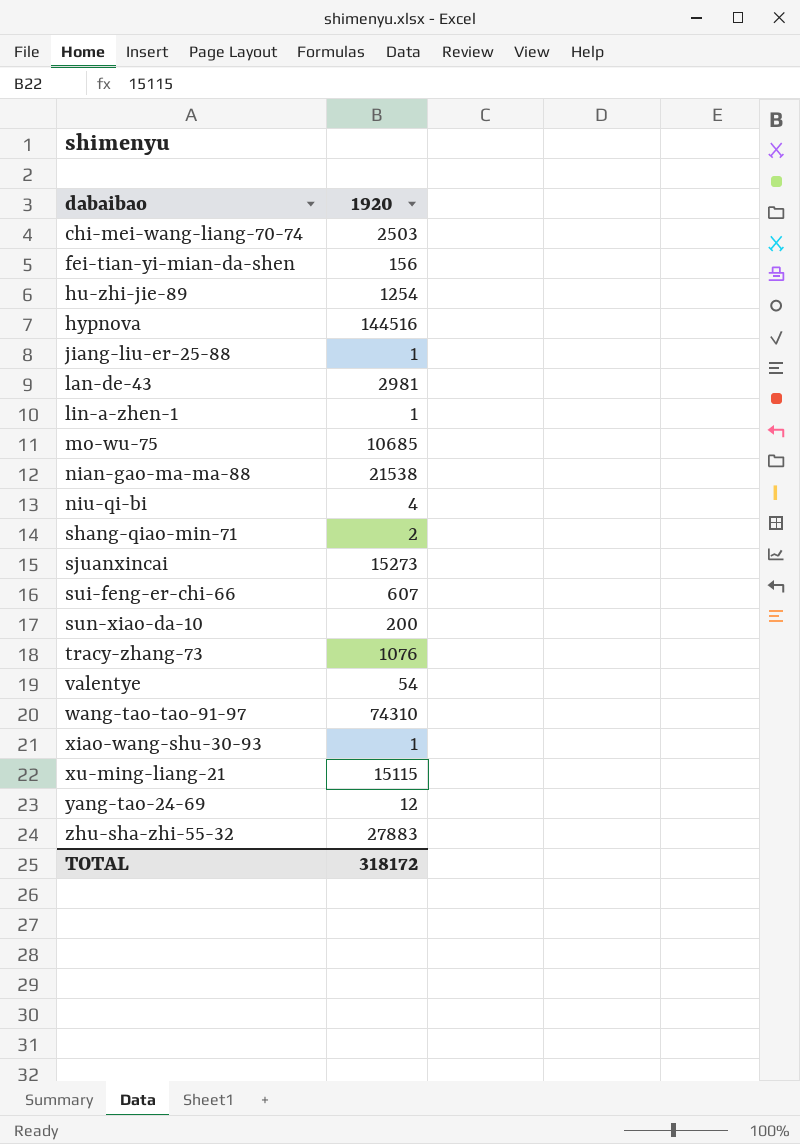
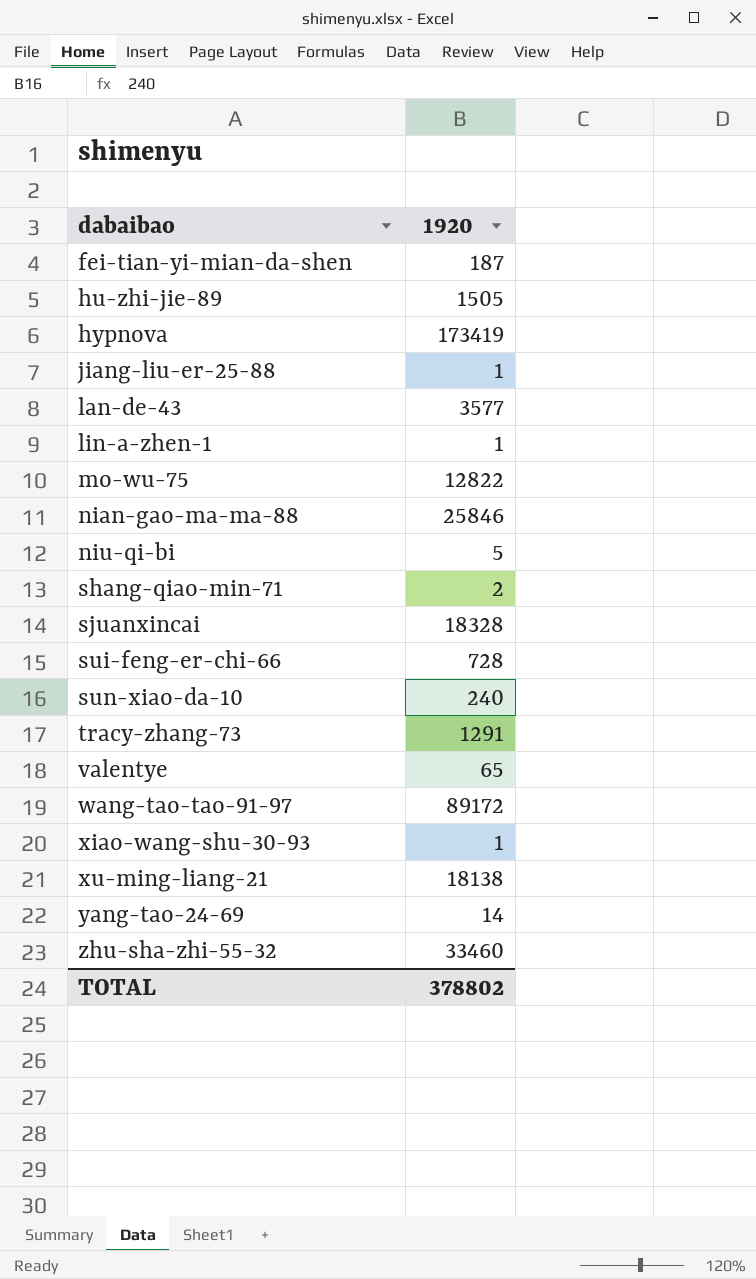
row chi-mei-wang-liang-70-74: 2503 -> none
fei-tian-yi-mian-da-shen | 1920: 156 -> 187
hu-zhi-jie-89 | 1920: 1254 -> 1505
hypnova | 1920: 144516 -> 173419
lan-de-43 | 1920: 2981 -> 3577
mo-wu-75 | 1920: 10685 -> 12822
nian-gao-ma-ma-88 | 1920: 21538 -> 25846
niu-qi-bi | 1920: 4 -> 5
sjuanxincai | 1920: 15273 -> 18328
sui-feng-er-chi-66 | 1920: 607 -> 728
sun-xiao-da-10 | 1920: 200 -> 240
tracy-zhang-73 | 1920: 1076 -> 1291
valentye | 1920: 54 -> 65
wang-tao-tao-91-97 | 1920: 74310 -> 89172
xu-ming-liang-21 | 1920: 15115 -> 18138
yang-tao-24-69 | 1920: 12 -> 14
zhu-sha-zhi-55-32 | 1920: 27883 -> 33460
TOTAL | 1920: 318172 -> 378802

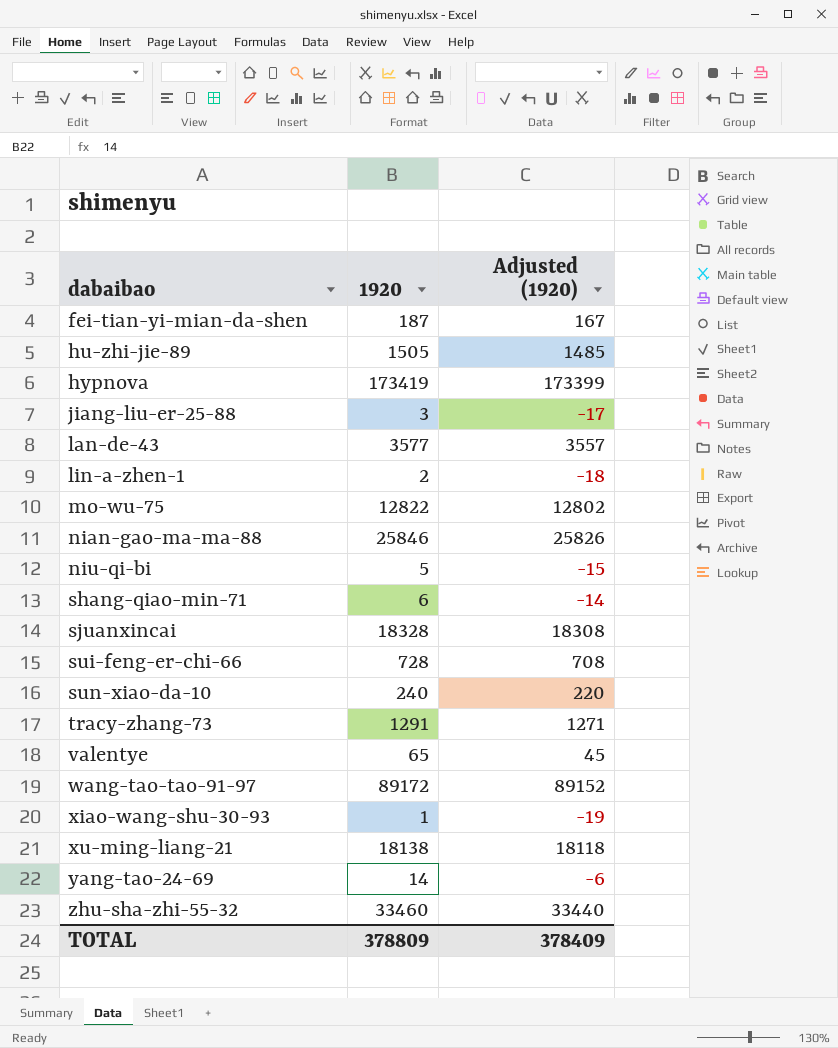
column Adjusted (1920) | formula: none -> [1920] - 20
jiang-liu-er-25-88 | 1920: 1 -> 3
lin-a-zhen-1 | 1920: 1 -> 2
shang-qiao-min-71 | 1920: 2 -> 6
TOTAL | 1920: 378802 -> 378809

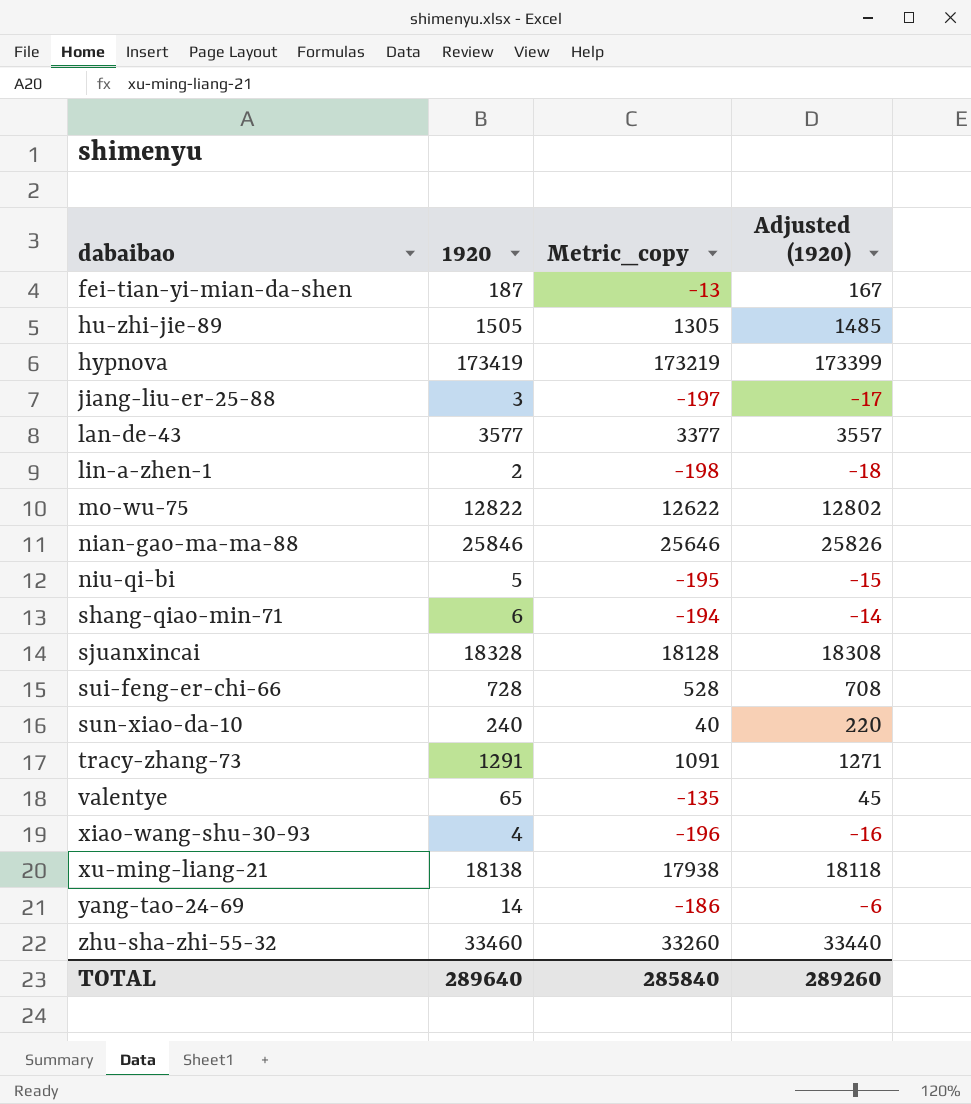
column Metric_copy | formula: none -> [1920] - 200
row wang-tao-tao-91-97: 89172 | 89152 -> none
xiao-wang-shu-30-93 | 1920: 1 -> 4
xiao-wang-shu-30-93 | Adjusted (1920): -19 -> -16
TOTAL | 1920: 378809 -> 289640
TOTAL | Adjusted (1920): 378409 -> 289260

